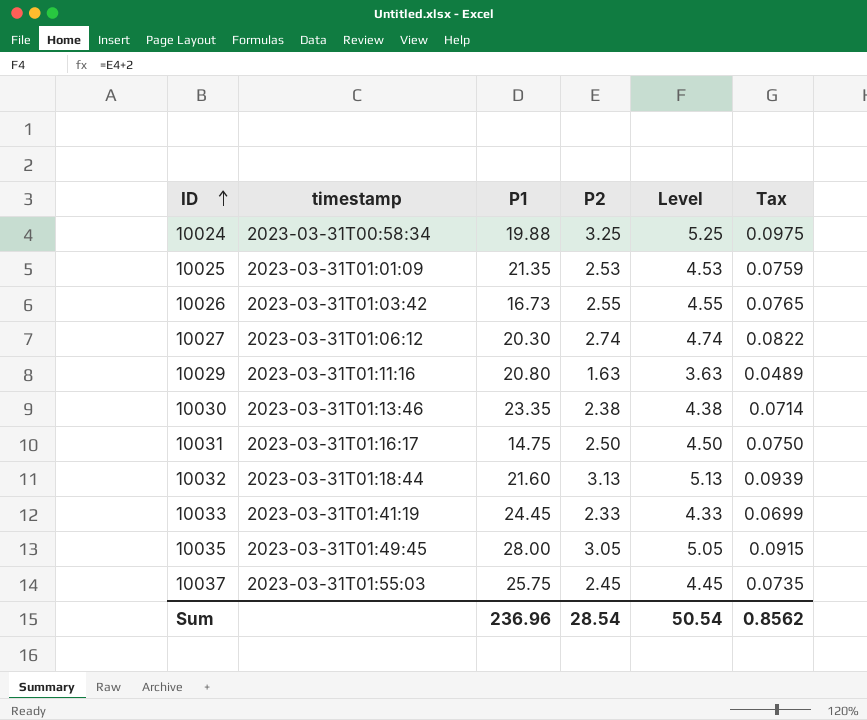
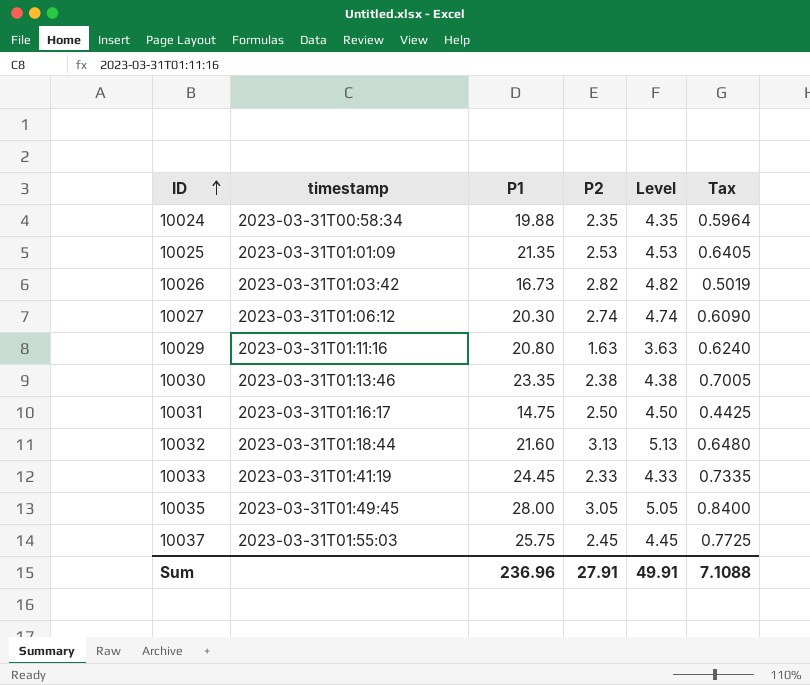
column Tax | formula: [P2] * 0.03 -> [P1] * 0.03
10024 | P2: 3.25 -> 2.35
10024 | Level: 5.25 -> 4.35
10026 | P2: 2.55 -> 2.82
10026 | Level: 4.55 -> 4.82
Sum | P2: 28.54 -> 27.91
Sum | Level: 50.54 -> 49.91
Sum | Tax: 0.8562 -> 7.1088

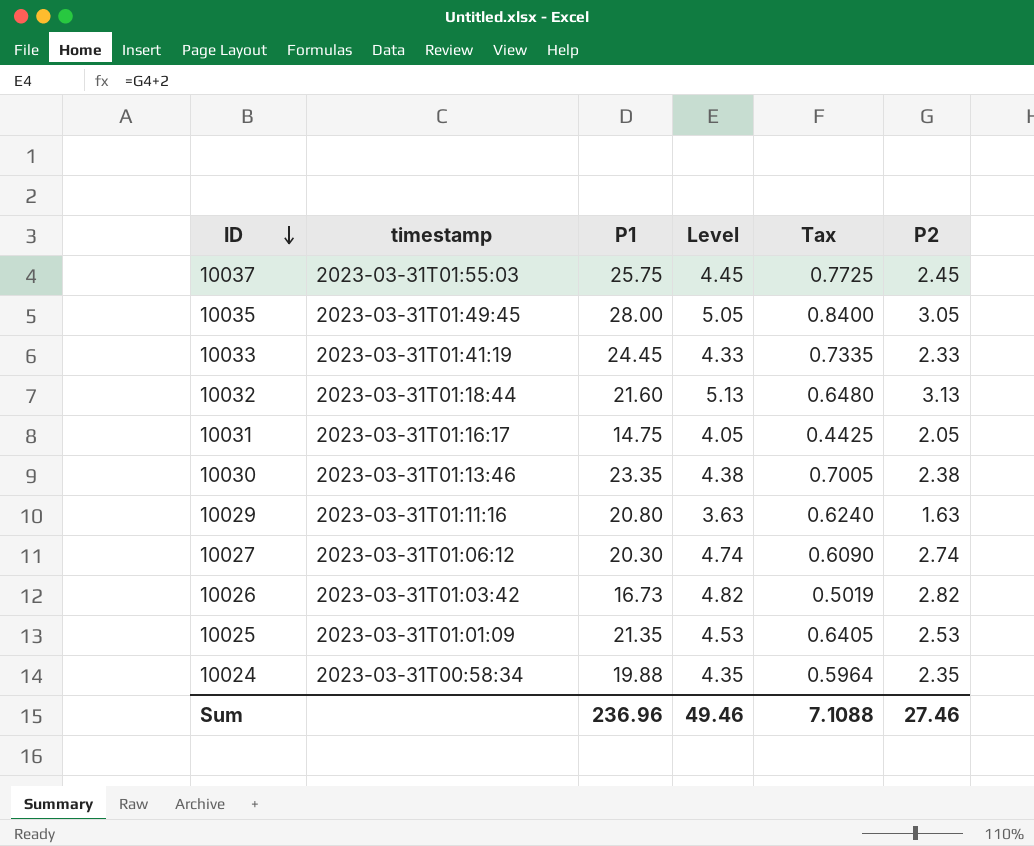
row order: ID ascending -> ID descending
column P2 | position: 4 -> 6
10031 | Level: 4.50 -> 4.05
10031 | P2: 2.50 -> 2.05
Sum | Level: 49.91 -> 49.46
Sum | P2: 27.91 -> 27.46

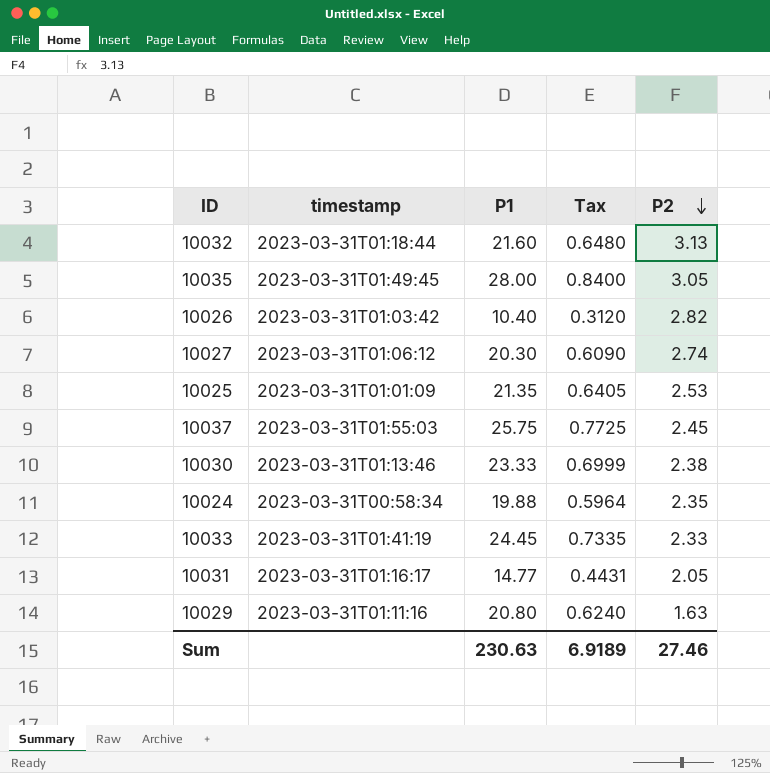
row order: ID descending -> P2 descending
column Level | formula: [P2] + 2 -> none
10026 | P1: 16.73 -> 10.40
10026 | Tax: 0.5019 -> 0.3120
10030 | P1: 23.35 -> 23.33
10030 | Tax: 0.7005 -> 0.6999
10031 | P1: 14.75 -> 14.77
10031 | Tax: 0.4425 -> 0.4431
Sum | P1: 236.96 -> 230.63
Sum | Tax: 7.1088 -> 6.9189

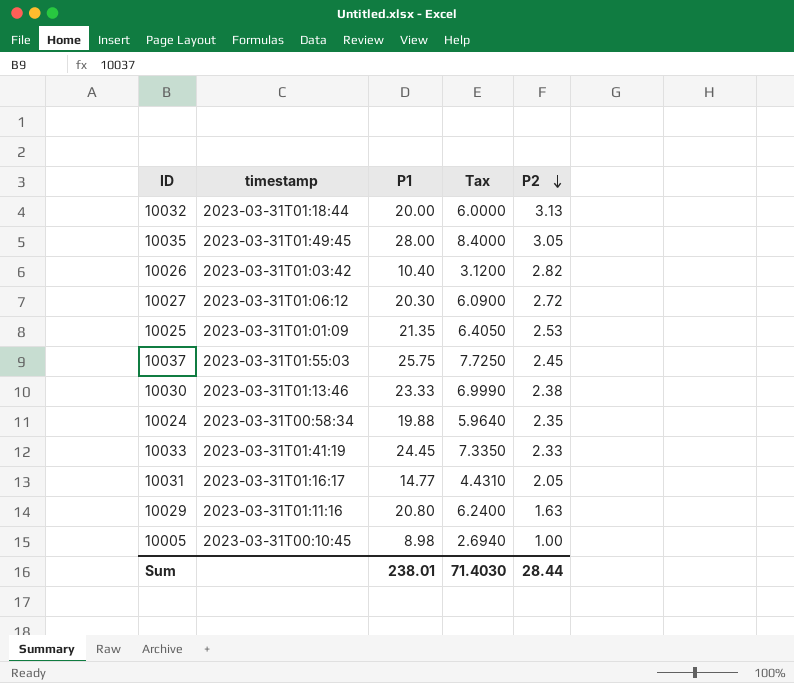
column Tax | formula: [P1] * 0.03 -> [P1] * 0.3
10032 | P1: 21.60 -> 20.00
10027 | P2: 2.74 -> 2.72
row 10005: none -> 2023-03-31T00:10:45 | 8.98 | 2.6940 | 1.00
Sum | P1: 230.63 -> 238.01
Sum | Tax: 6.9189 -> 71.4030
Sum | P2: 27.46 -> 28.44

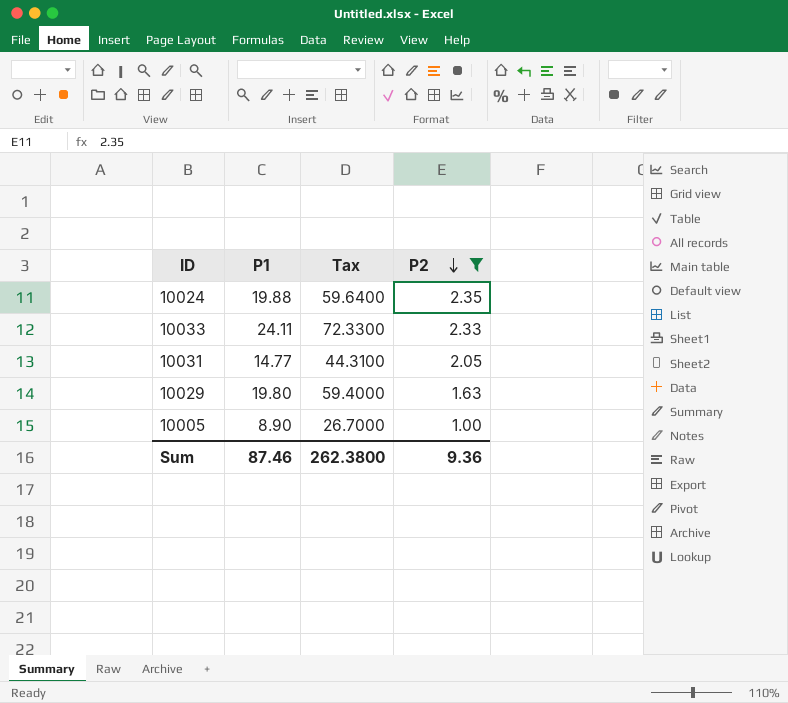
filter: none -> P2 <= 2.35
column timestamp | position: 2 -> none
column Tax | formula: [P1] * 0.3 -> [P1] * 3
10033 | P1: 24.45 -> 24.11
10029 | P1: 20.80 -> 19.80
10005 | P1: 8.98 -> 8.90
Sum | P1: 238.01 -> 87.46
Sum | Tax: 71.4030 -> 262.3800
Sum | P2: 28.44 -> 9.36

